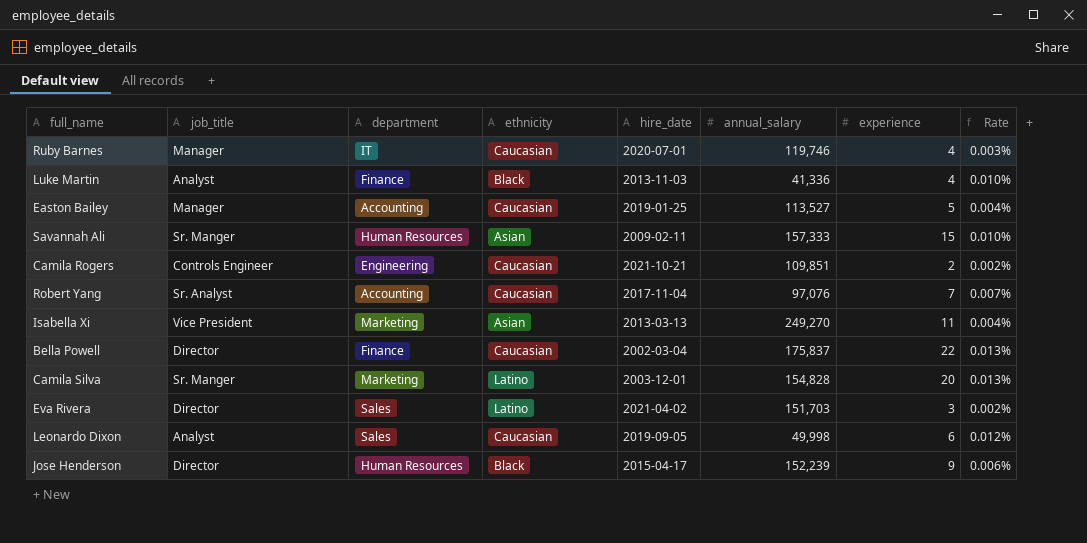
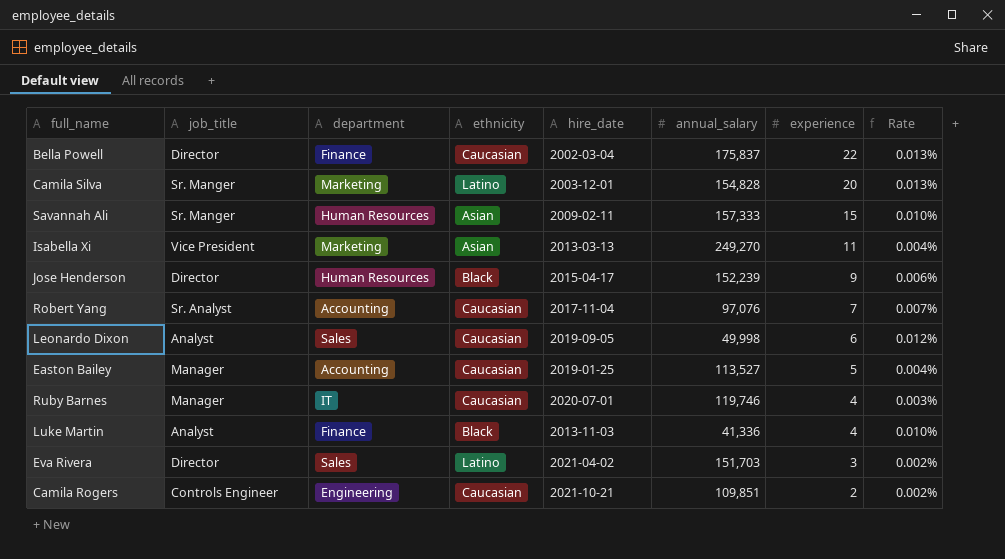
row order: none -> experience descending

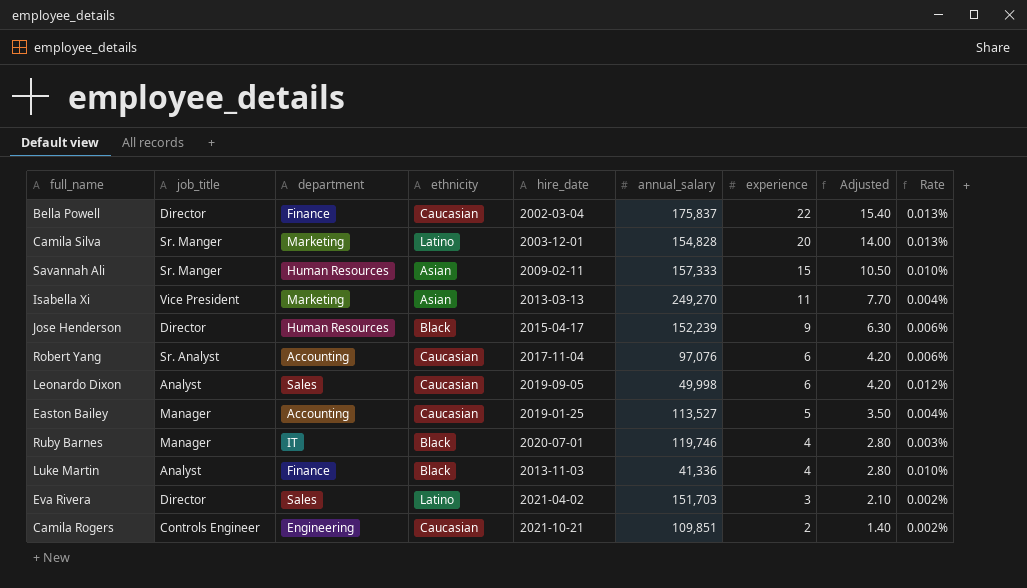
column Adjusted | formula: none -> [experience] * 0.7
Robert Yang | experience: 7 -> 6
Robert Yang | Rate: 0.007% -> 0.006%
Ruby Barnes | ethnicity: Caucasian -> Black

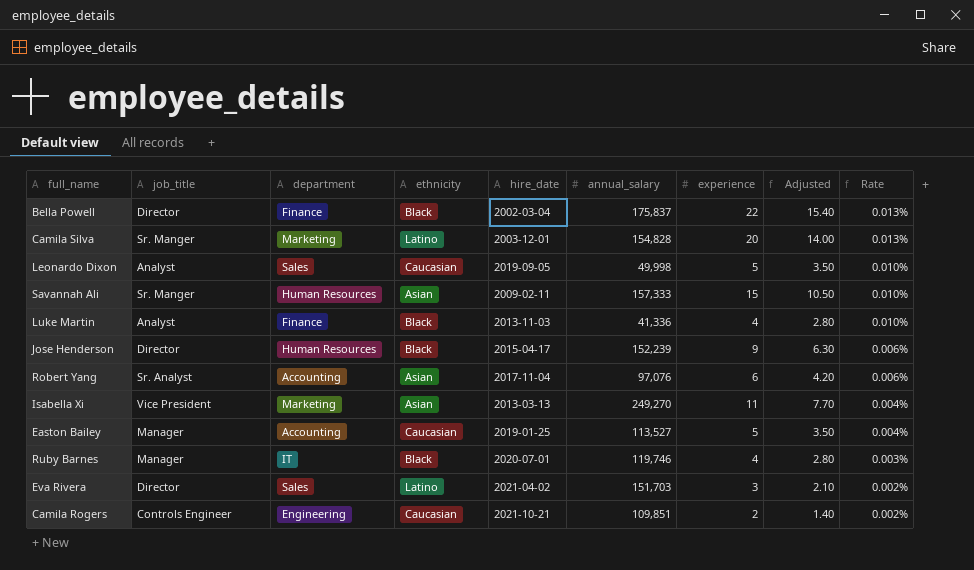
row order: experience descending -> Rate descending
Bella Powell | ethnicity: Caucasian -> Black
Leonardo Dixon | experience: 6 -> 5
Leonardo Dixon | Adjusted: 4.20 -> 3.50
Leonardo Dixon | Rate: 0.012% -> 0.010%
Robert Yang | ethnicity: Caucasian -> Asian

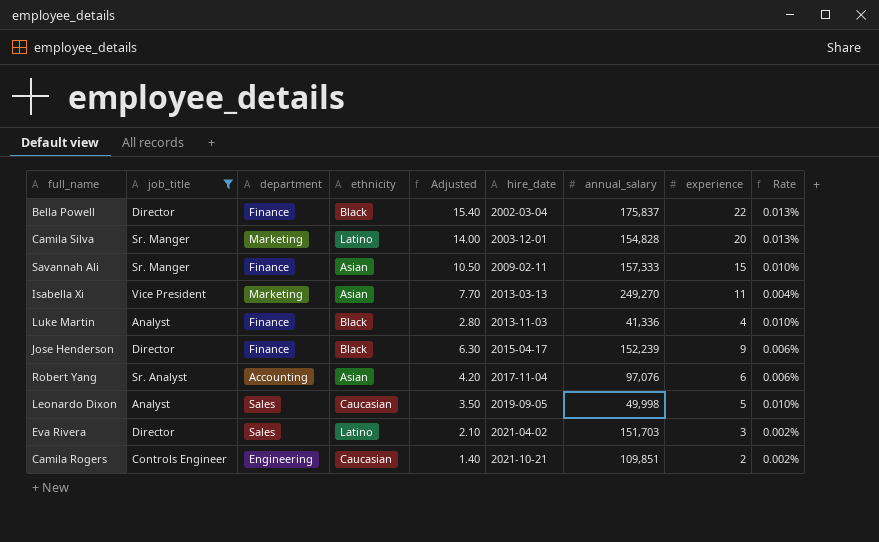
filter: none -> job_title != Manager
row order: Rate descending -> hire_date ascending
column Adjusted | position: 8 -> 5
Savannah Ali | department: Human Resources -> Finance
Jose Henderson | department: Human Resources -> Finance

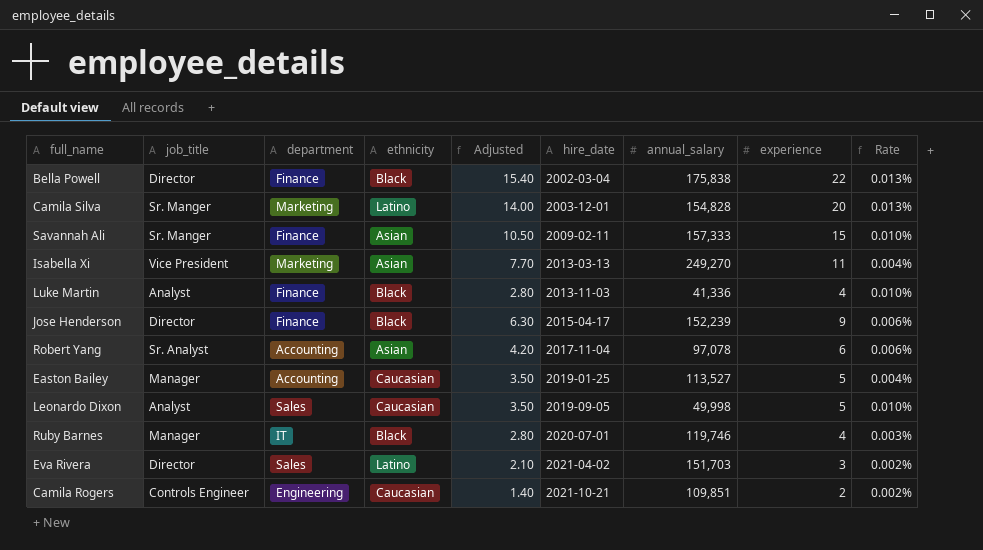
filter: job_title != Manager -> none
Bella Powell | annual_salary: 175,837 -> 175,838
Robert Yang | annual_salary: 97,076 -> 97,078

